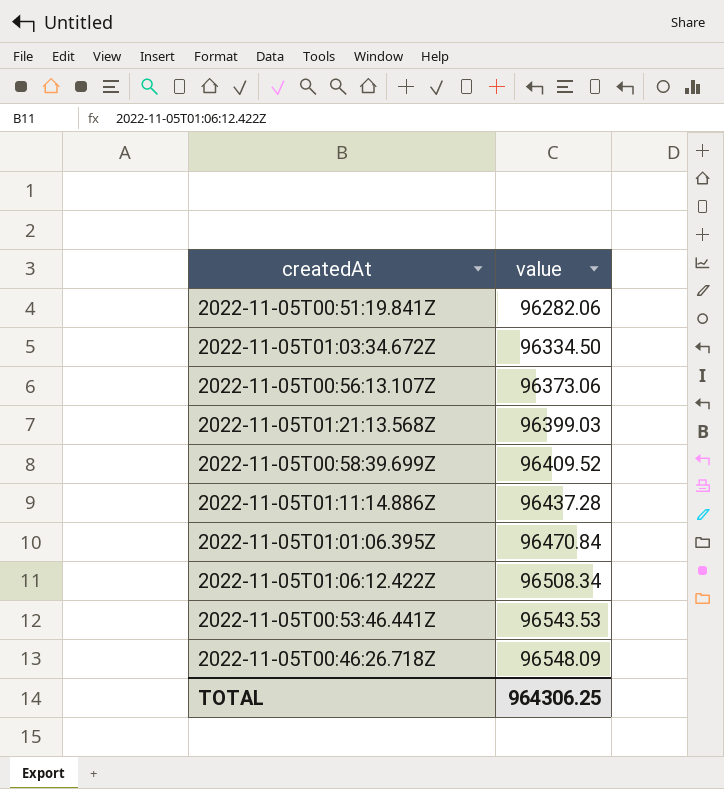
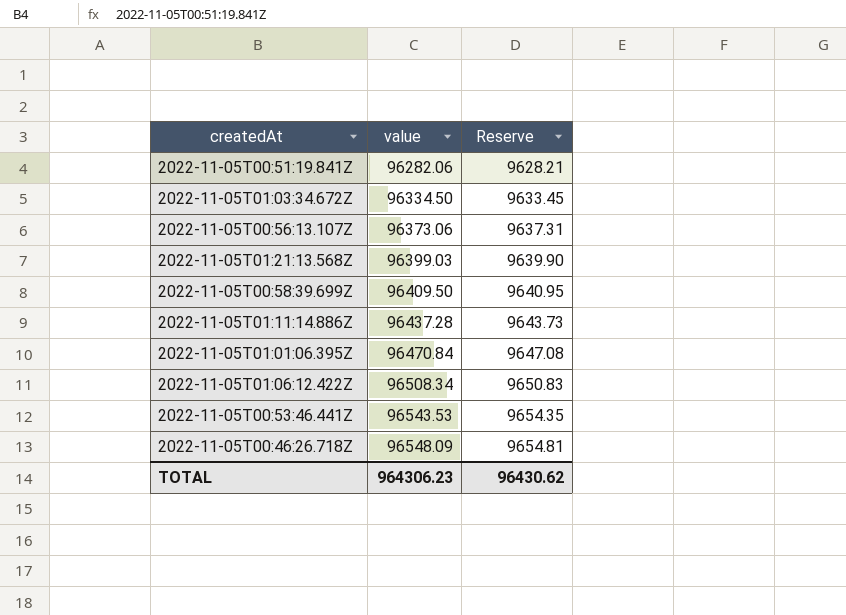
column Reserve | formula: none -> [value] * 0.1
2022-11-05T00:58:39.699Z | value: 96409.52 -> 96409.50
TOTAL | value: 964306.25 -> 964306.23

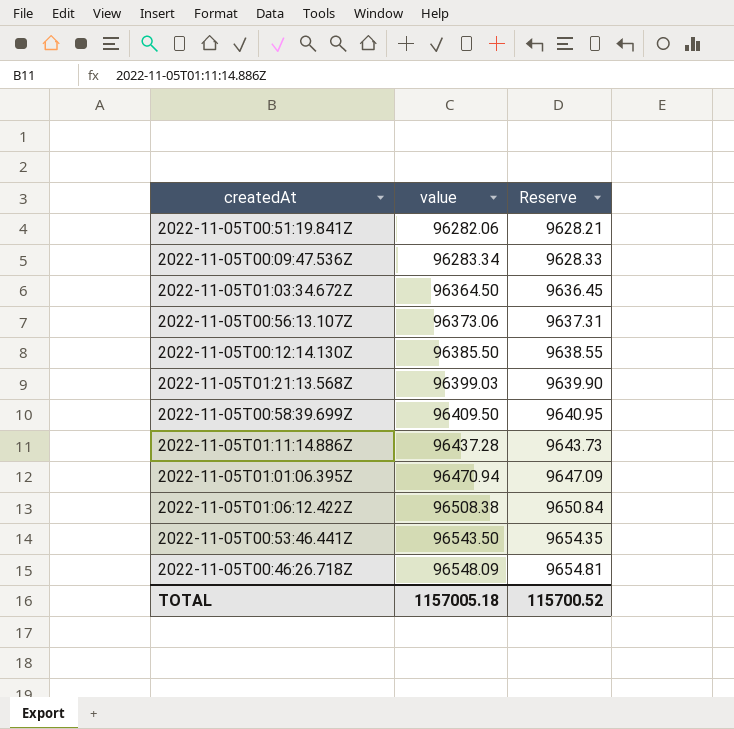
row 2022-11-05T00:09:47.536Z: none -> 96283.34 | 9628.33
2022-11-05T01:03:34.672Z | value: 96334.50 -> 96364.50
2022-11-05T01:03:34.672Z | Reserve: 9633.45 -> 9636.45
row 2022-11-05T00:12:14.130Z: none -> 96385.50 | 9638.55
2022-11-05T01:01:06.395Z | value: 96470.84 -> 96470.94
2022-11-05T01:01:06.395Z | Reserve: 9647.08 -> 9647.09
2022-11-05T01:06:12.422Z | value: 96508.34 -> 96508.38
2022-11-05T01:06:12.422Z | Reserve: 9650.83 -> 9650.84
2022-11-05T00:53:46.441Z | value: 96543.53 -> 96543.50
TOTAL | value: 964306.23 -> 1157005.18
TOTAL | Reserve: 96430.62 -> 115700.52

